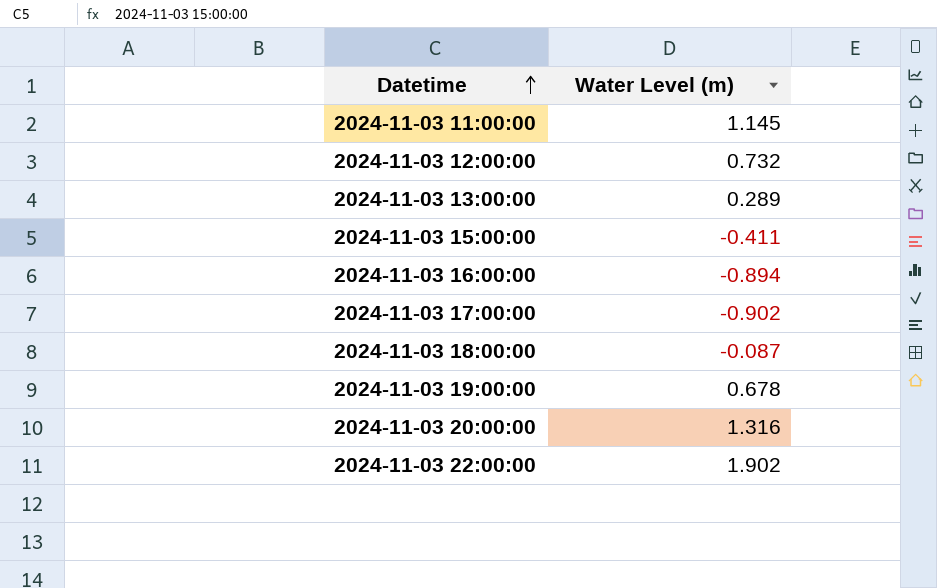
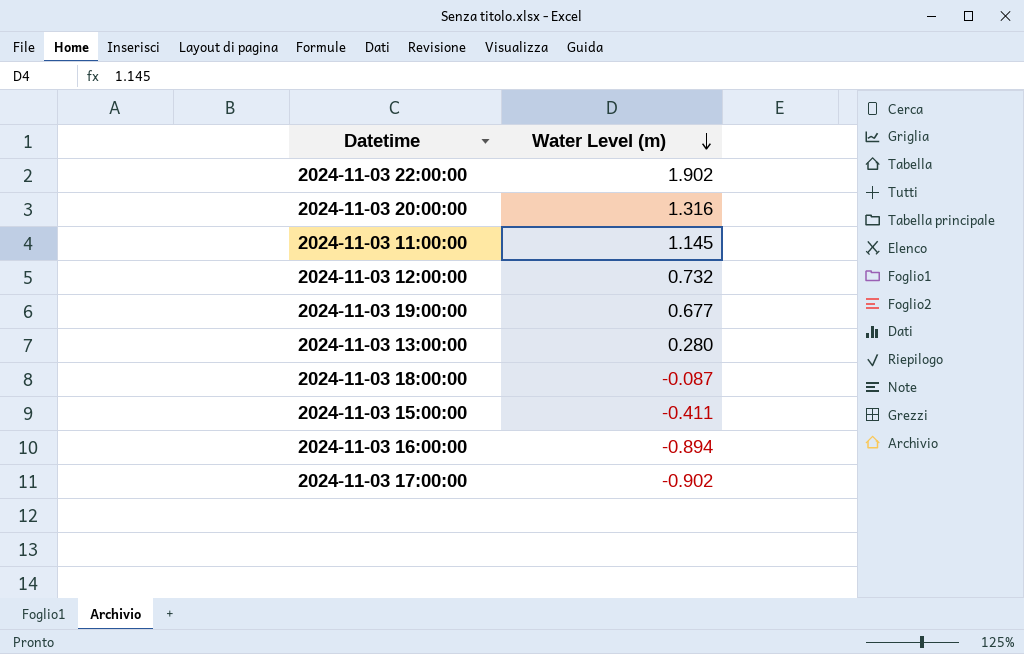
row order: Datetime ascending -> Water Level (m) descending
2024-11-03 19:00:00 | Water Level (m): 0.678 -> 0.677
2024-11-03 13:00:00 | Water Level (m): 0.289 -> 0.280

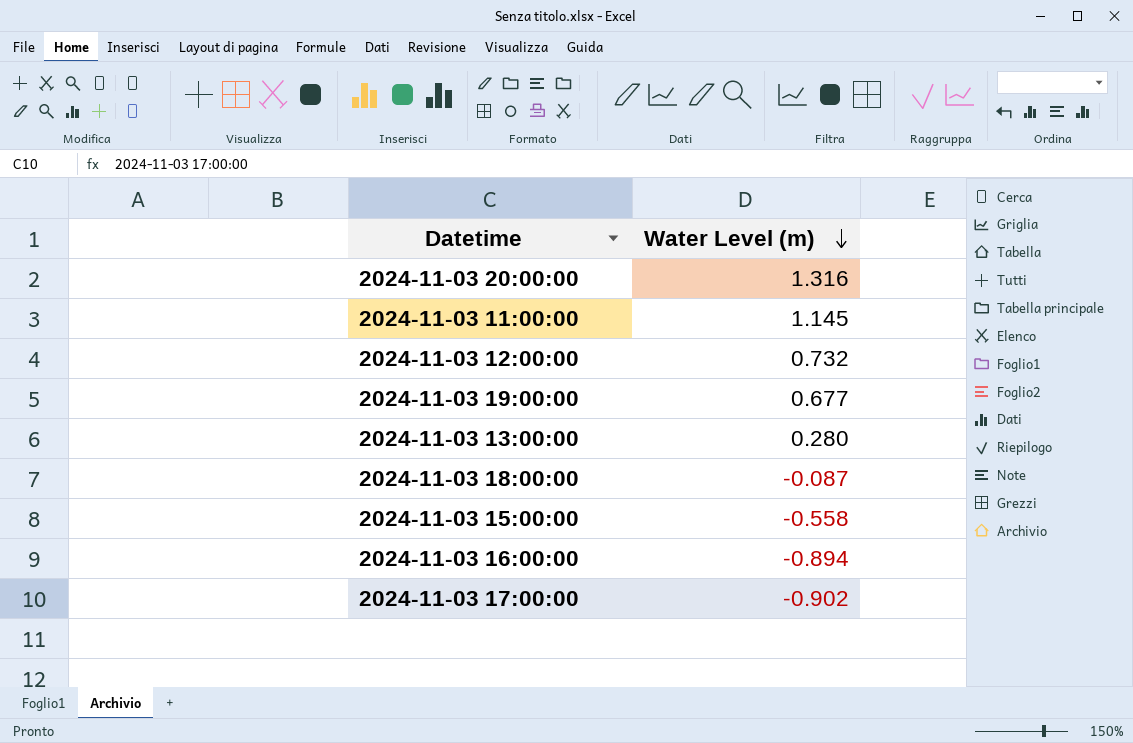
row 2024-11-03 22:00:00: 1.902 -> none
2024-11-03 15:00:00 | Water Level (m): -0.411 -> -0.558

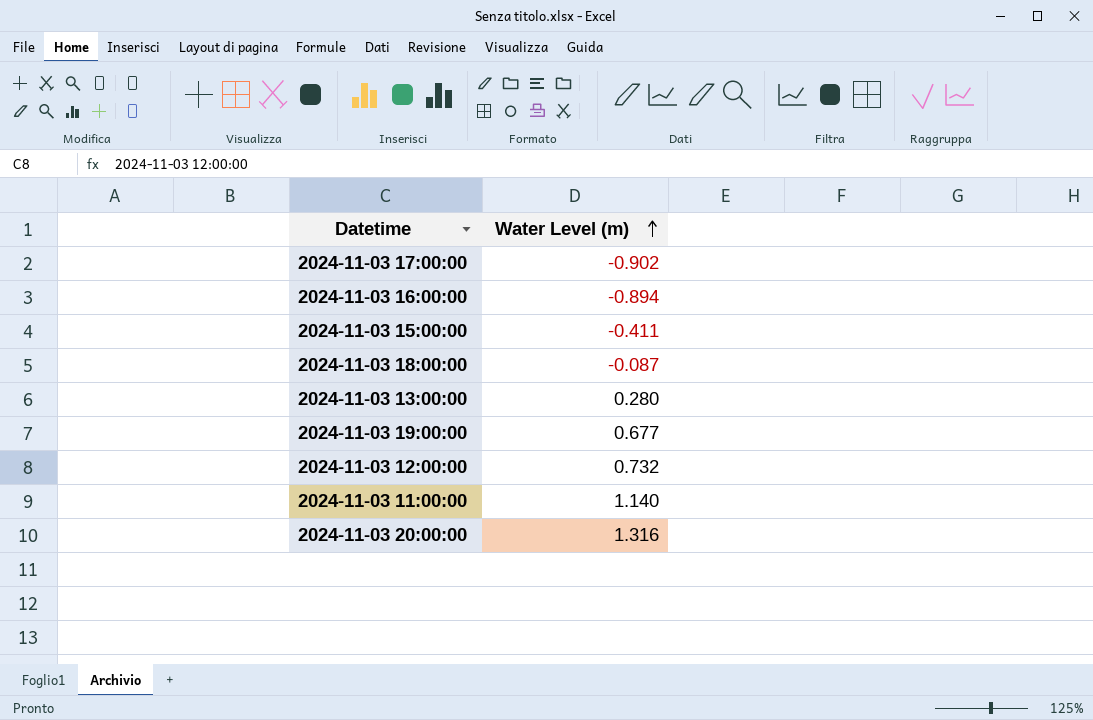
row order: Water Level (m) descending -> Water Level (m) ascending
2024-11-03 15:00:00 | Water Level (m): -0.558 -> -0.411
2024-11-03 11:00:00 | Water Level (m): 1.145 -> 1.140

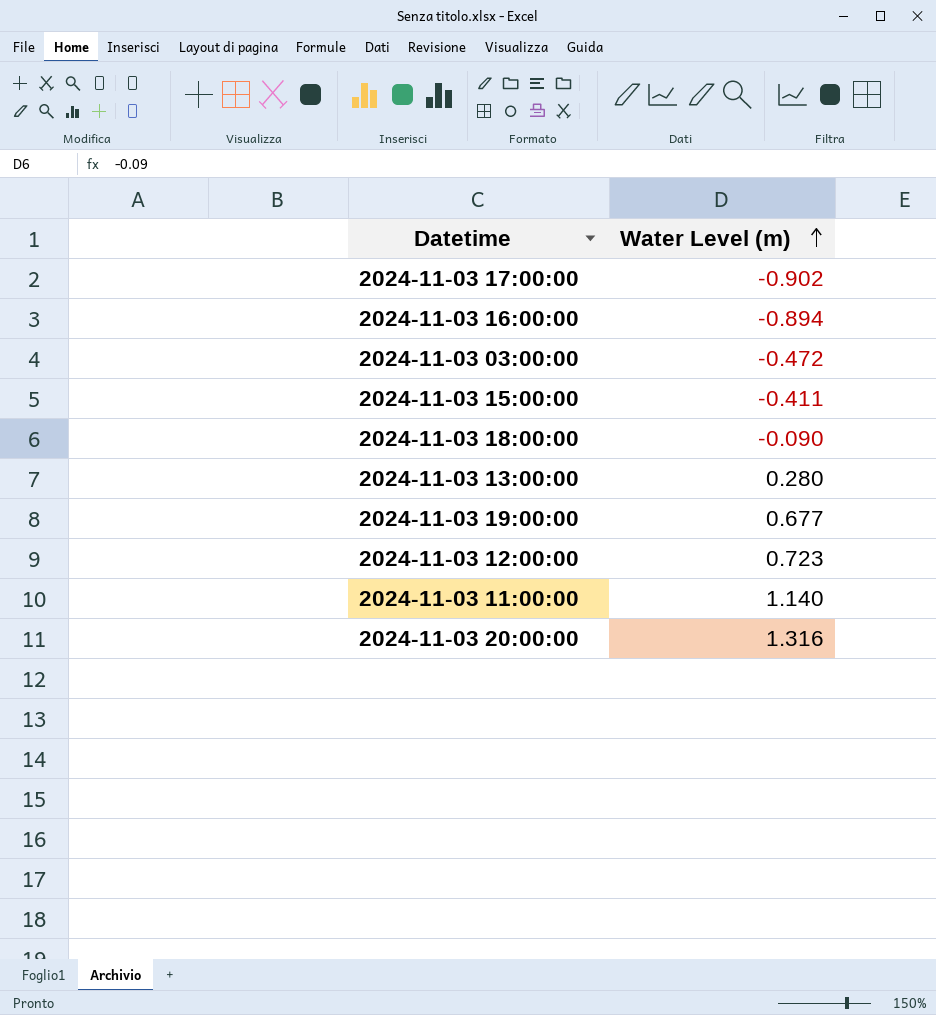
row 2024-11-03 03:00:00: none -> -0.472
2024-11-03 18:00:00 | Water Level (m): -0.087 -> -0.090
2024-11-03 12:00:00 | Water Level (m): 0.732 -> 0.723

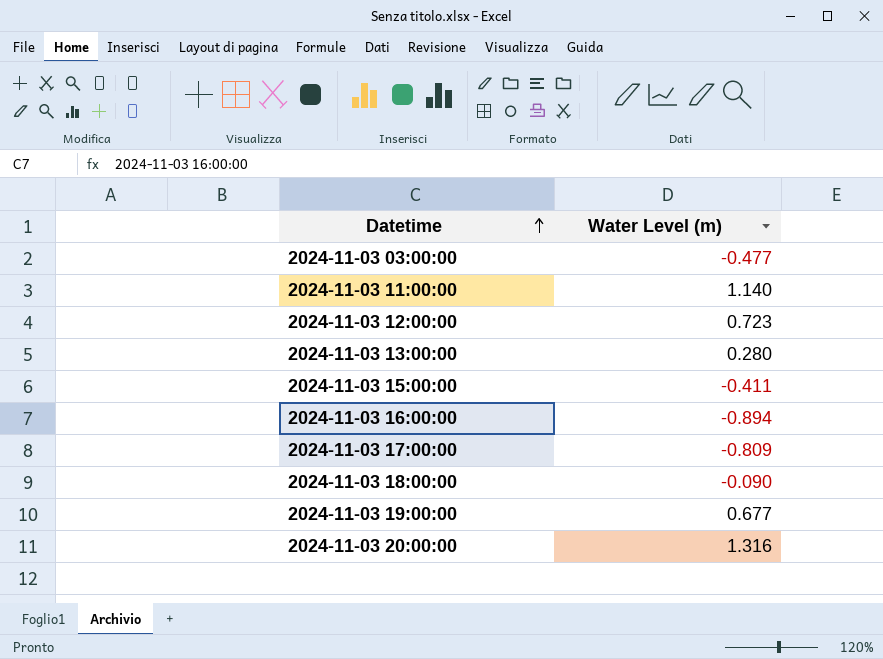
row order: Water Level (m) ascending -> Datetime ascending
2024-11-03 03:00:00 | Water Level (m): -0.472 -> -0.477
2024-11-03 17:00:00 | Water Level (m): -0.902 -> -0.809

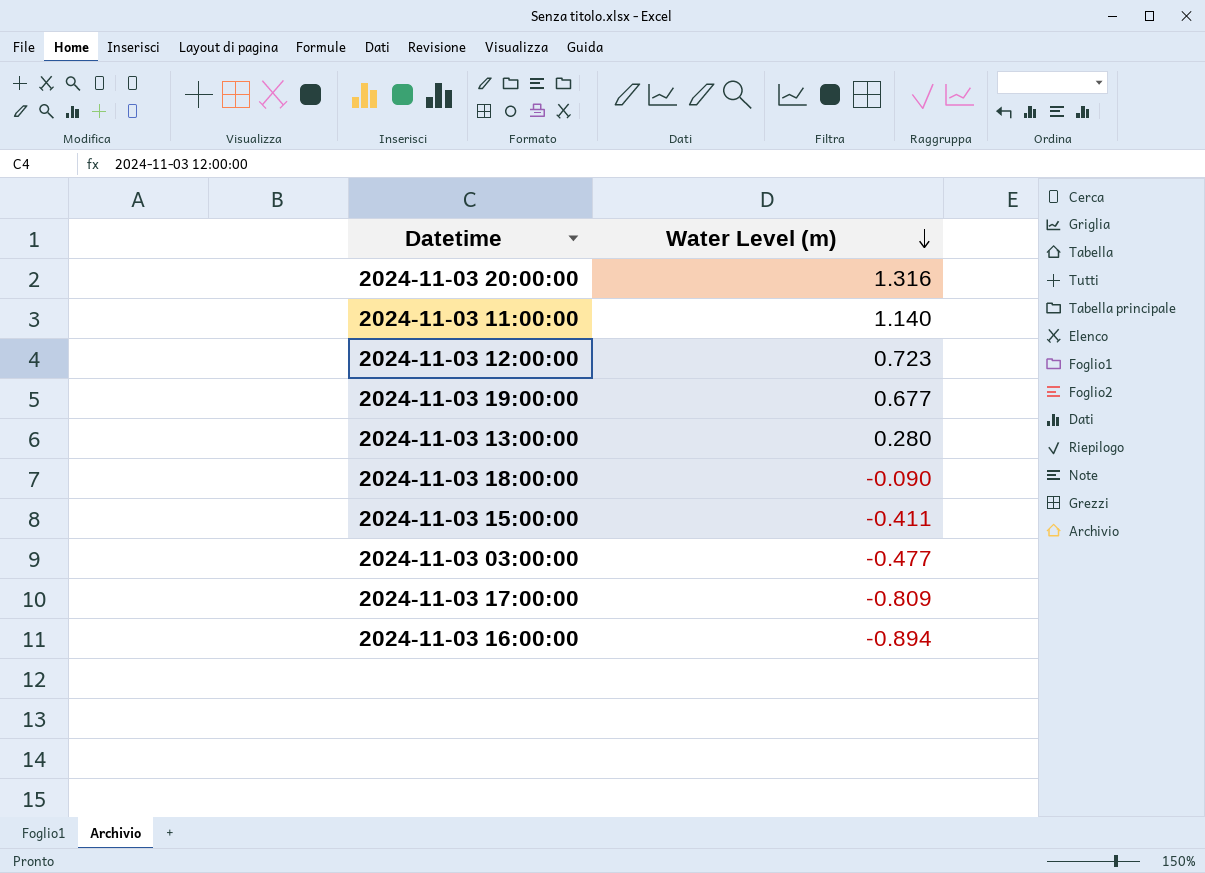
row order: Datetime ascending -> Water Level (m) descending

